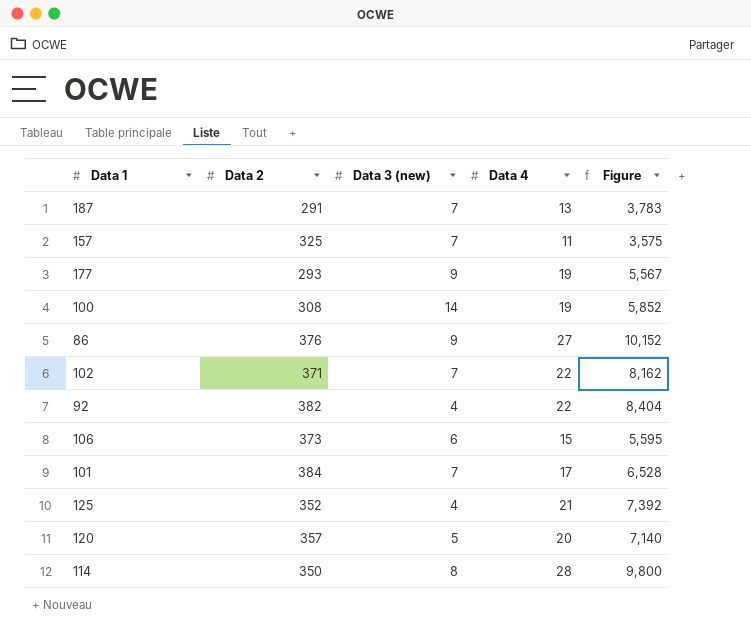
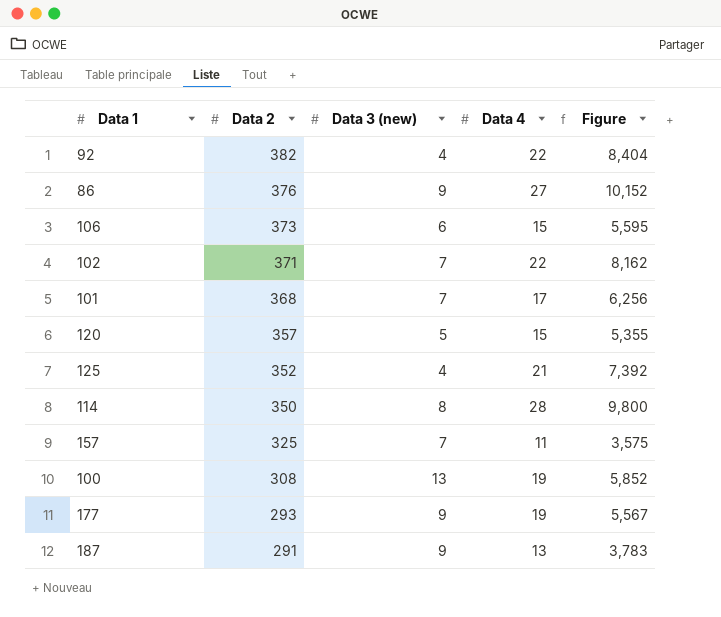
row order: none -> Data 2 descending
101 | Data 2: 384 -> 368
101 | Figure: 6,528 -> 6,256
120 | Data 4: 20 -> 15
120 | Figure: 7,140 -> 5,355
100 | Data 3 (new): 14 -> 13
187 | Data 3 (new): 7 -> 9

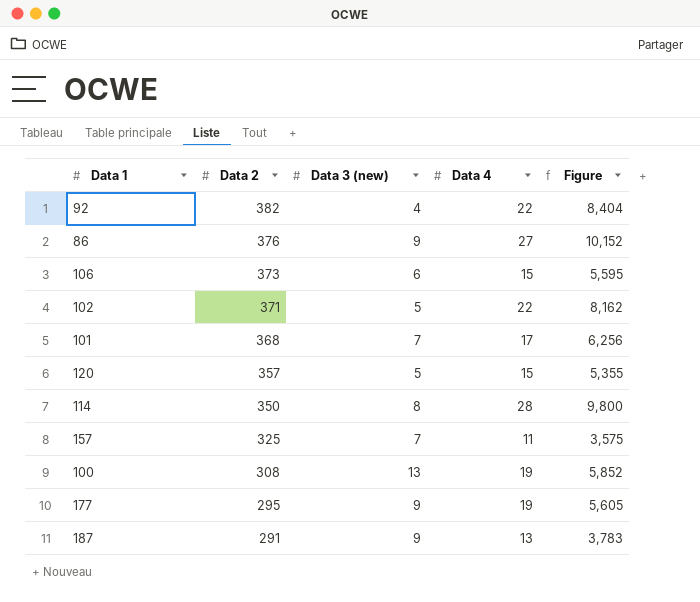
row 125: 352 | 4 | 21 | 7,392 -> none
102 | Data 3 (new): 7 -> 5
177 | Data 2: 293 -> 295
177 | Figure: 5,567 -> 5,605

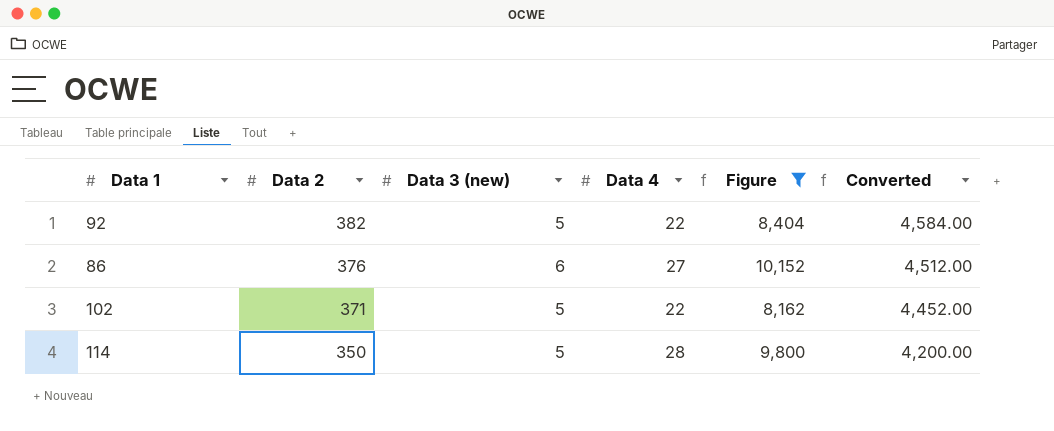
filter: none -> Figure >= 8,162
column Converted | formula: none -> [Data 2] * 12
92 | Data 3 (new): 4 -> 5
86 | Data 3 (new): 9 -> 6
114 | Data 3 (new): 8 -> 5

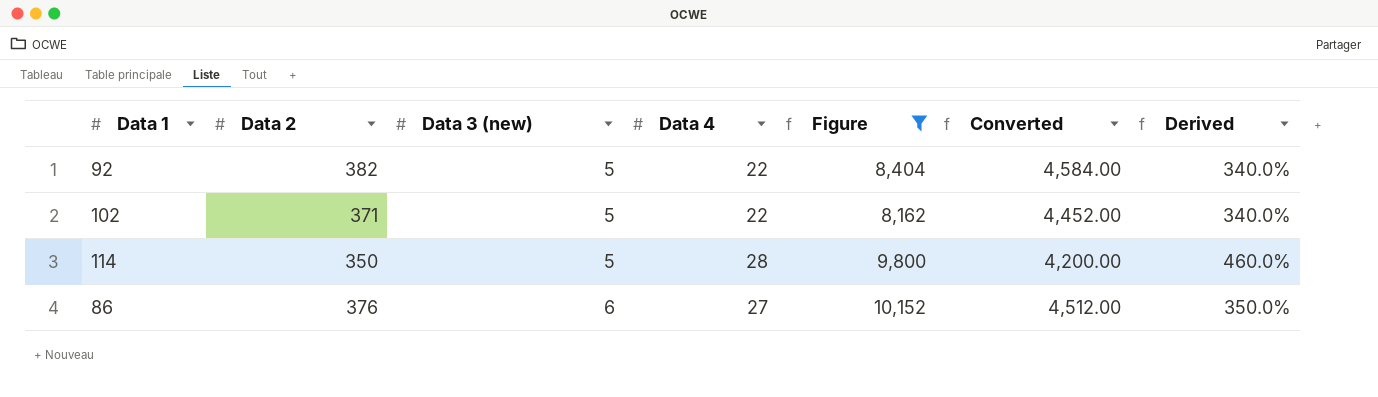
row order: Data 2 descending -> Data 3 (new) ascending
column Derived | formula: none -> ([Data 4] - [Data 3 (new)]) / [Data 3 (new)]

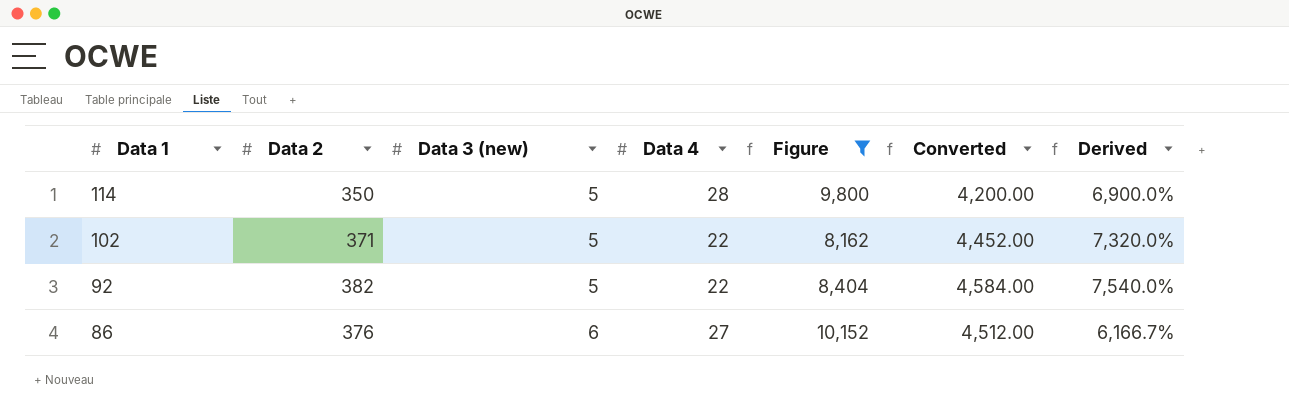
row order: Data 3 (new) ascending -> Data 1 descending
column Derived | formula: ([Data 4] - [Data 3 (new)]) / [Data 3 (new)] -> ([Data 2] - [Data 3 (new)]) / [Data 3 (new)]

